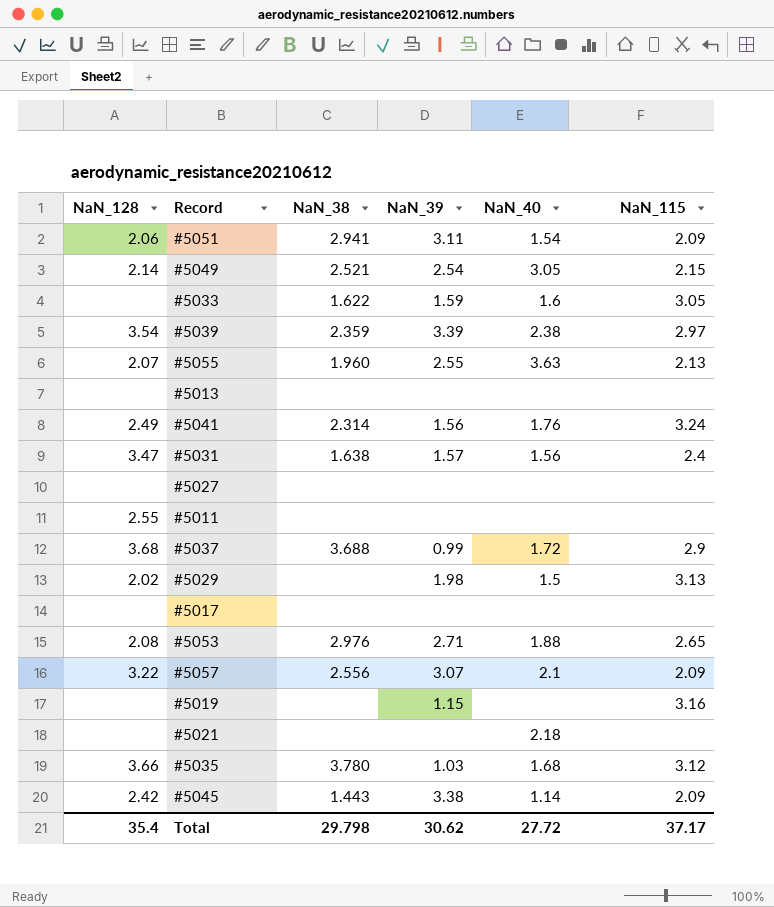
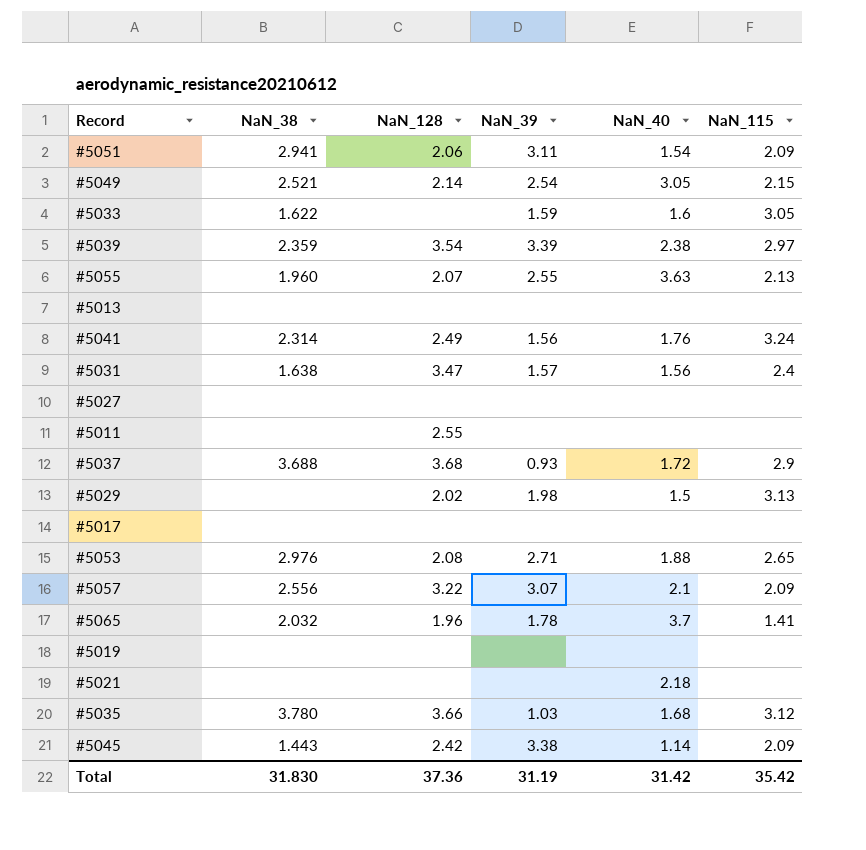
column NaN_128 | position: 1 -> 3
#5037 | NaN_39: 0.99 -> 0.93
row #5065: none -> 2.032 | 1.96 | 1.78 | 3.7 | 1.41
#5019 | NaN_39: 1.15 -> none
#5019 | NaN_115: 3.16 -> none
Total | NaN_38: 29.798 -> 31.830
Total | NaN_128: 35.4 -> 37.36
Total | NaN_39: 30.62 -> 31.19
Total | NaN_40: 27.72 -> 31.42
Total | NaN_115: 37.17 -> 35.42

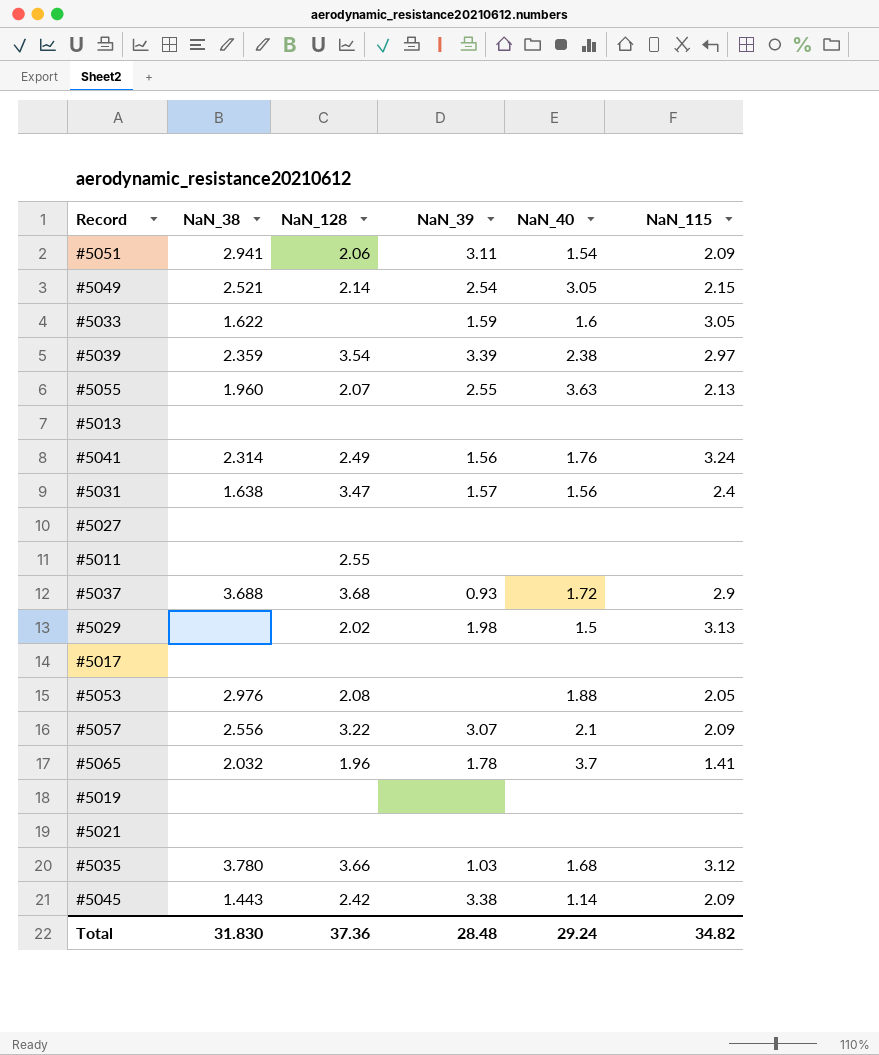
#5053 | NaN_39: 2.71 -> none
#5053 | NaN_115: 2.65 -> 2.05
#5021 | NaN_40: 2.18 -> none
Total | NaN_39: 31.19 -> 28.48
Total | NaN_40: 31.42 -> 29.24
Total | NaN_115: 35.42 -> 34.82

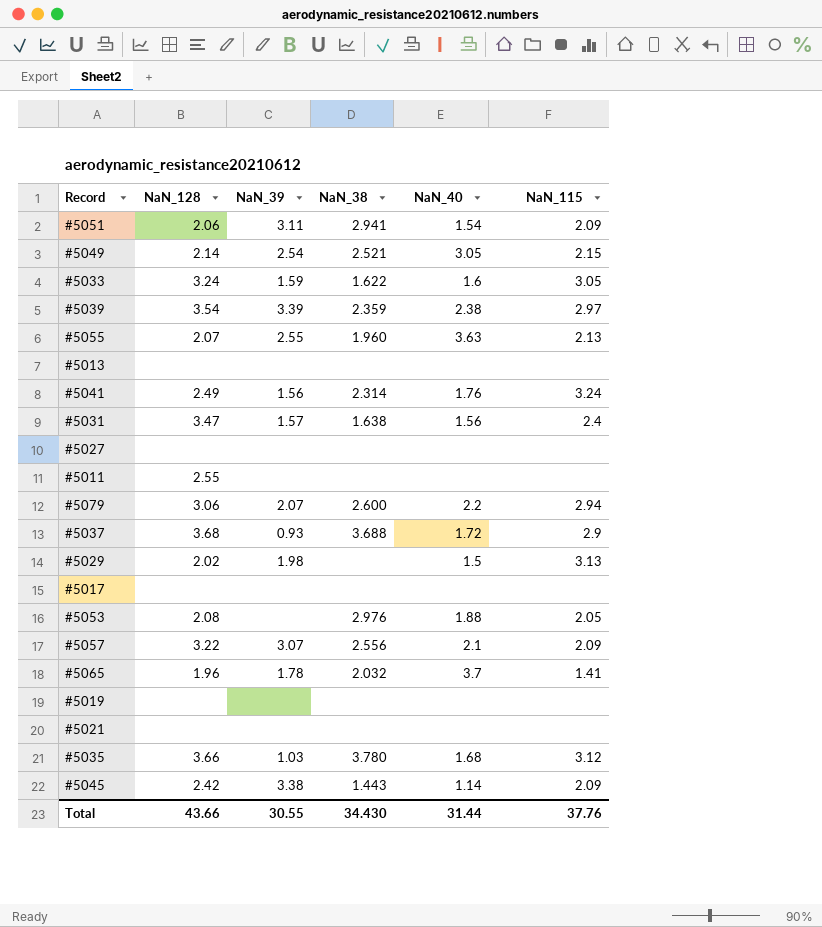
column NaN_38 | position: 2 -> 4
#5033 | NaN_128: none -> 3.24
row #5079: none -> 3.06 | 2.07 | 2.600 | 2.2 | 2.94
Total | NaN_128: 37.36 -> 43.66
Total | NaN_39: 28.48 -> 30.55
Total | NaN_38: 31.830 -> 34.430
Total | NaN_40: 29.24 -> 31.44
Total | NaN_115: 34.82 -> 37.76

